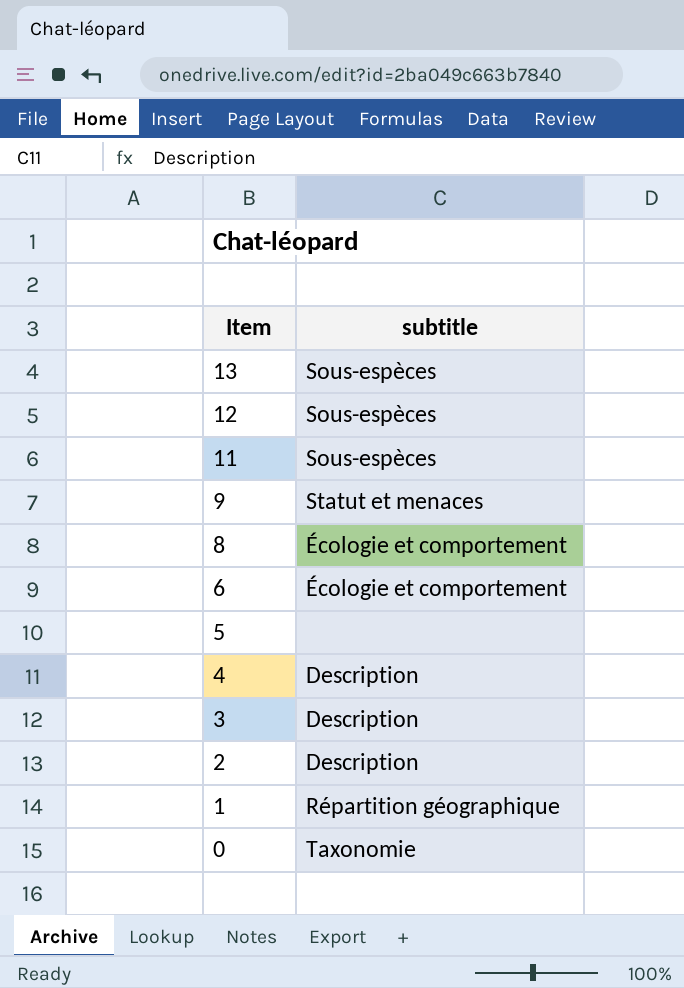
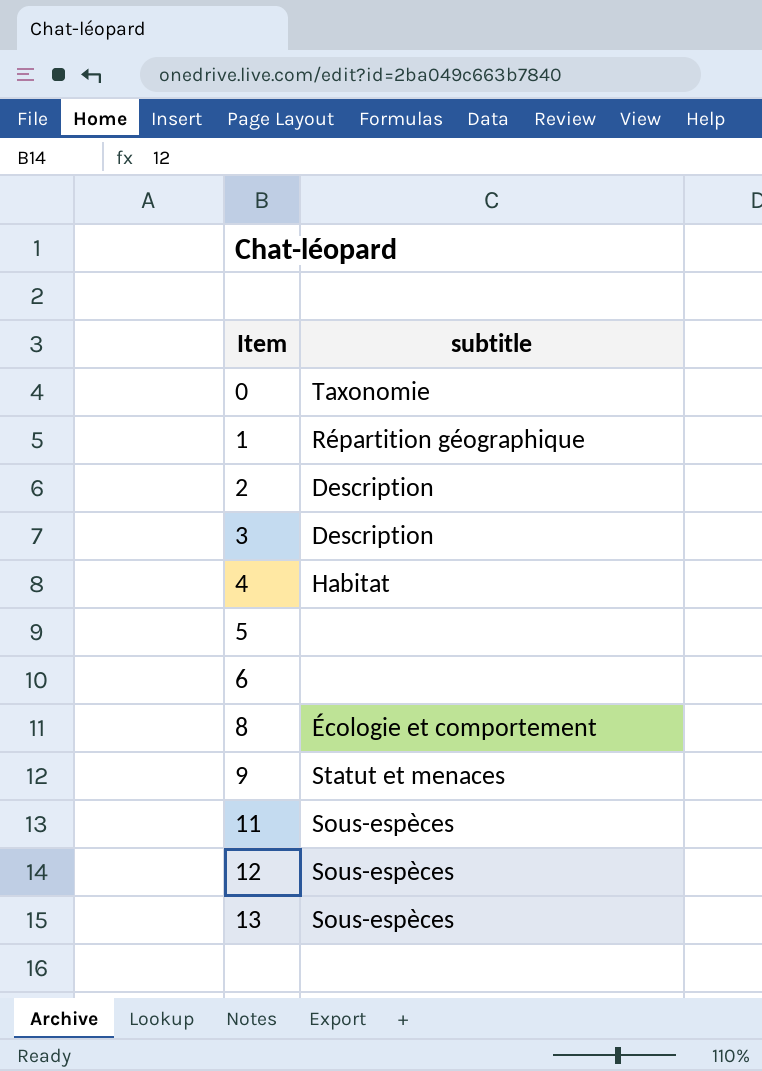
row order: Item descending -> Item ascending
4 | subtitle: Description -> Habitat
6 | subtitle: Écologie et comportement -> none

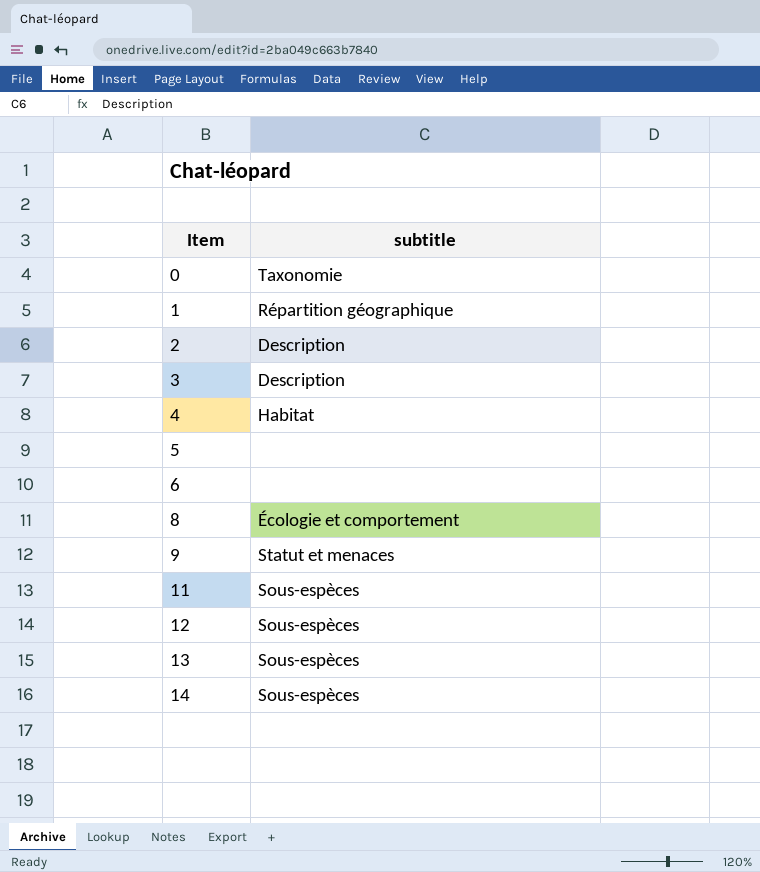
row 14: none -> Sous-espèces

